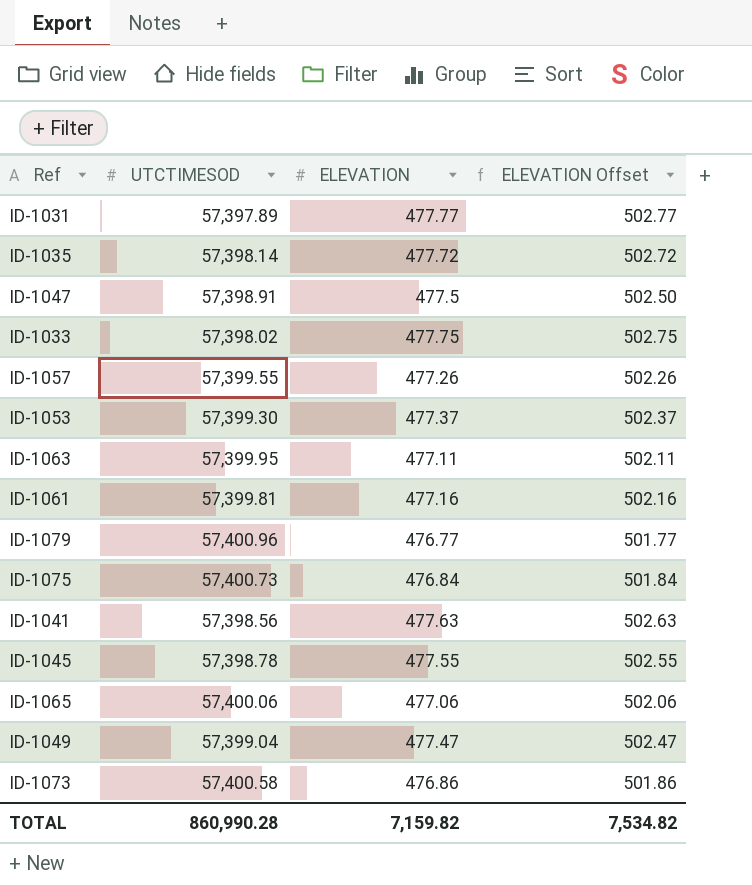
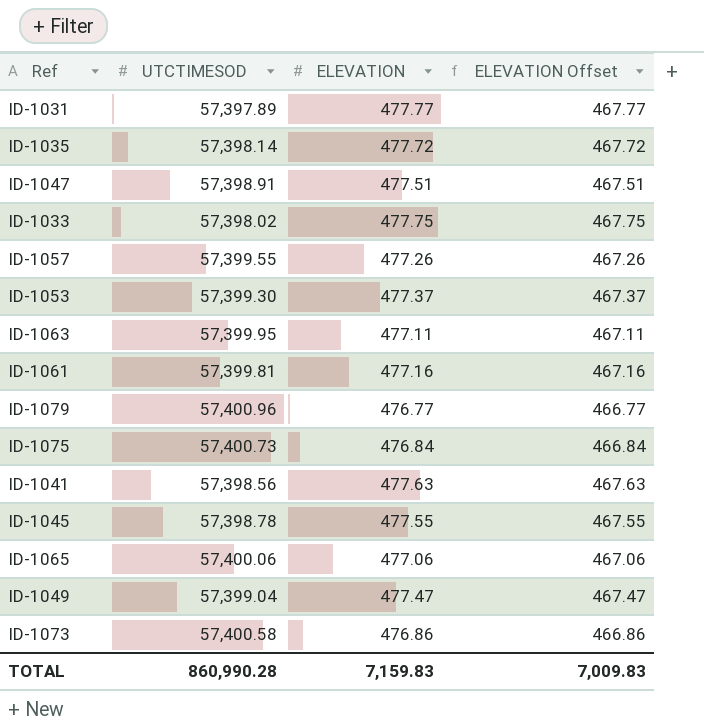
column ELEVATION Offset | formula: [ELEVATION] + 25 -> [ELEVATION] - 10
ID-1047 | ELEVATION: 477.5 -> 477.51
TOTAL | ELEVATION: 7,159.82 -> 7,159.83
TOTAL | ELEVATION Offset: 7,534.82 -> 7,009.83

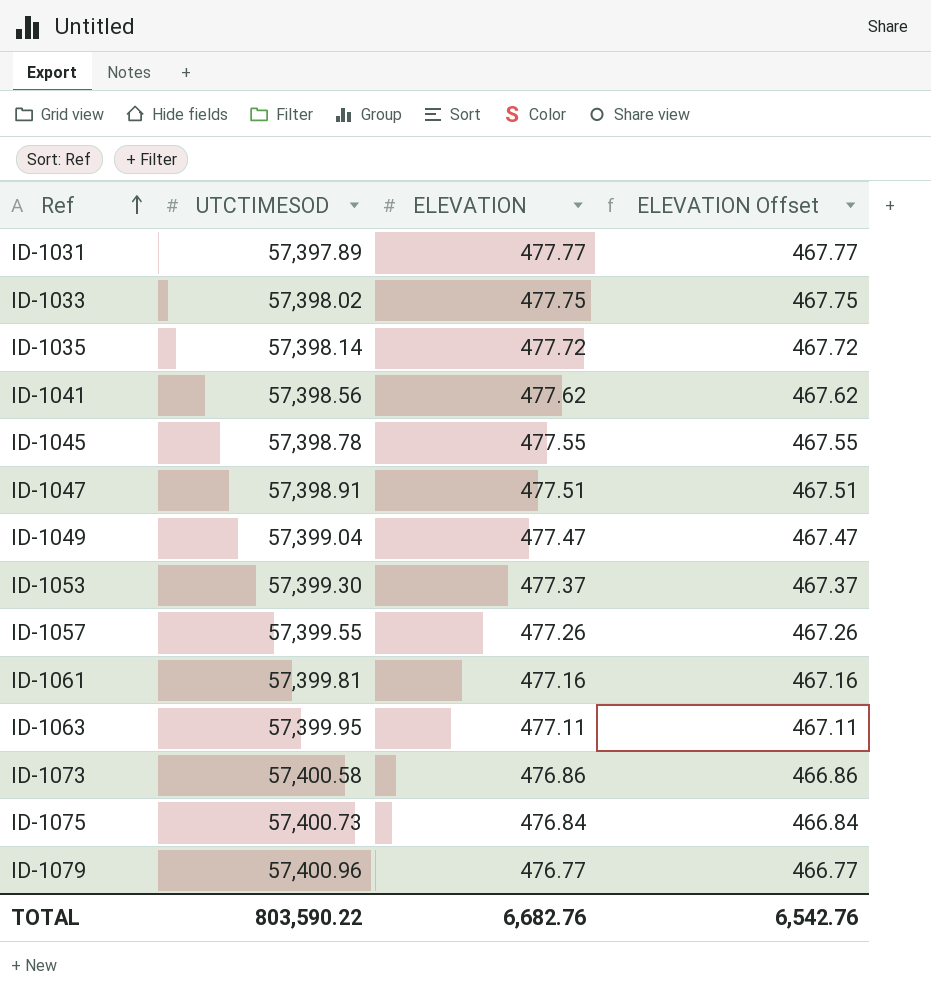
row order: none -> Ref ascending
row ID-1065: 57,400.06 | 477.06 | 467.06 -> none
ID-1041 | ELEVATION: 477.63 -> 477.62
ID-1041 | ELEVATION Offset: 467.63 -> 467.62
TOTAL | UTCTIMESOD: 860,990.28 -> 803,590.22
TOTAL | ELEVATION: 7,159.83 -> 6,682.76
TOTAL | ELEVATION Offset: 7,009.83 -> 6,542.76

